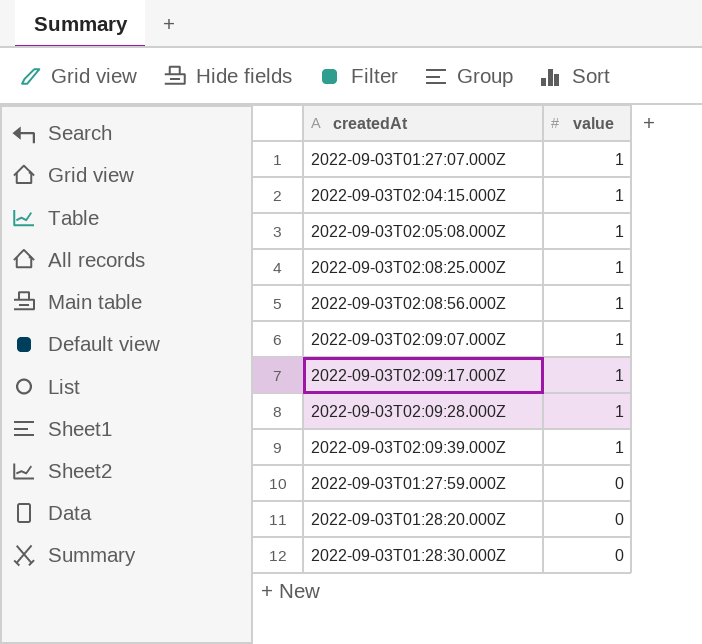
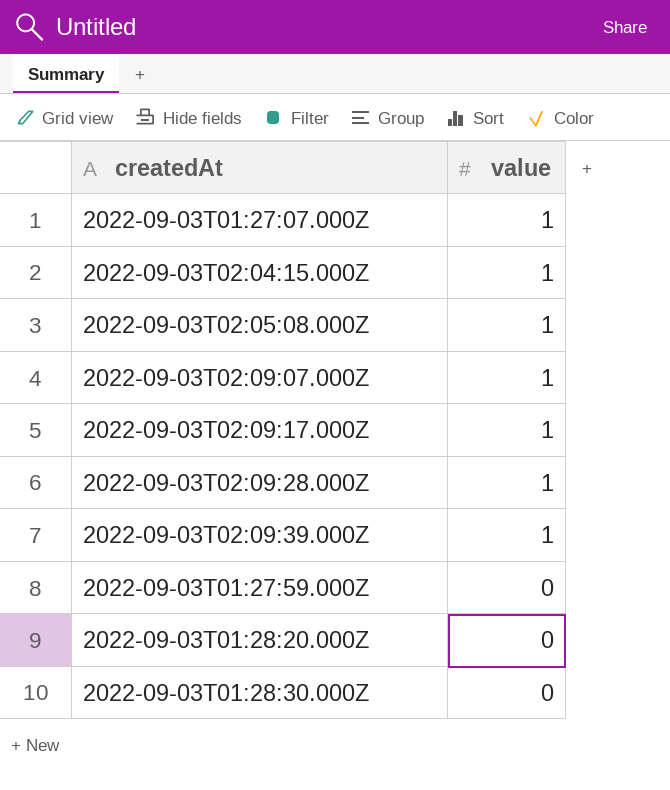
row 2022-09-03T02:08:25.000Z: 1 -> none
row 2022-09-03T02:08:56.000Z: 1 -> none

